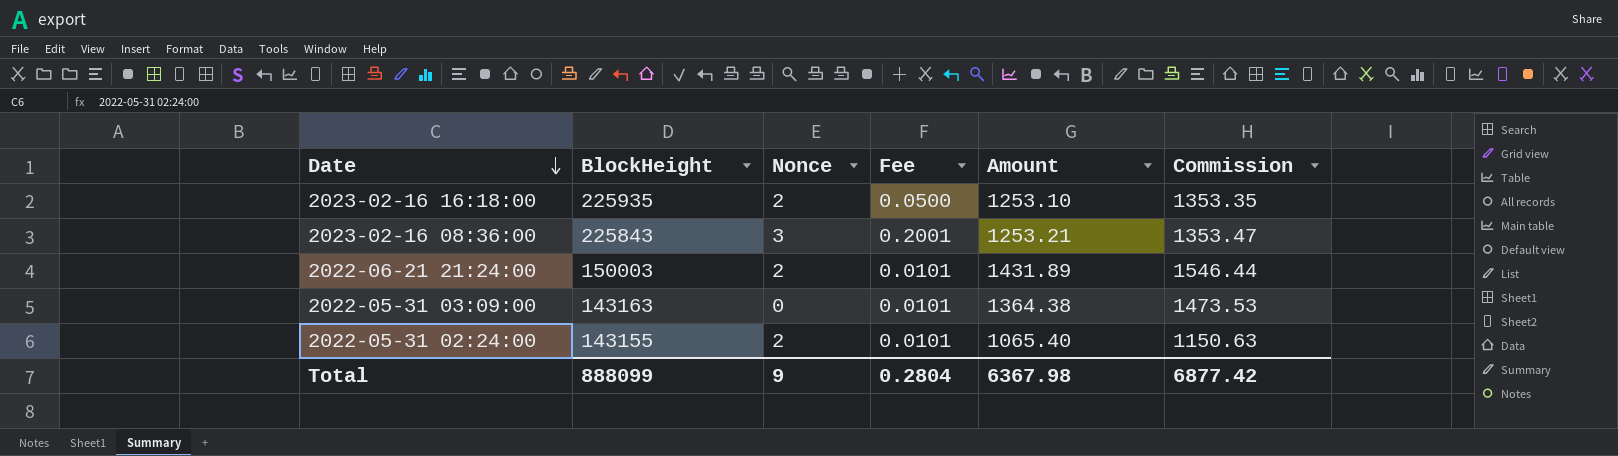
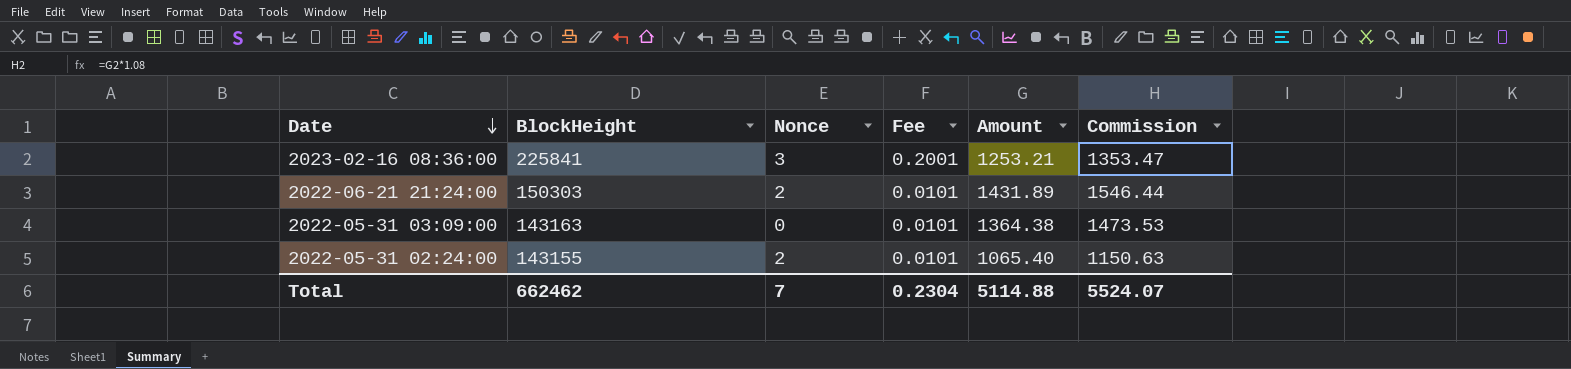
row 2023-02-16 16:18:00: 225935 | 2 | 0.0500 | 1253.10 | 1353.35 -> none
2023-02-16 08:36:00 | BlockHeight: 225843 -> 225841
2022-06-21 21:24:00 | BlockHeight: 150003 -> 150303
Total | BlockHeight: 888099 -> 662462
Total | Nonce: 9 -> 7
Total | Fee: 0.2804 -> 0.2304
Total | Amount: 6367.98 -> 5114.88
Total | Commission: 6877.42 -> 5524.07

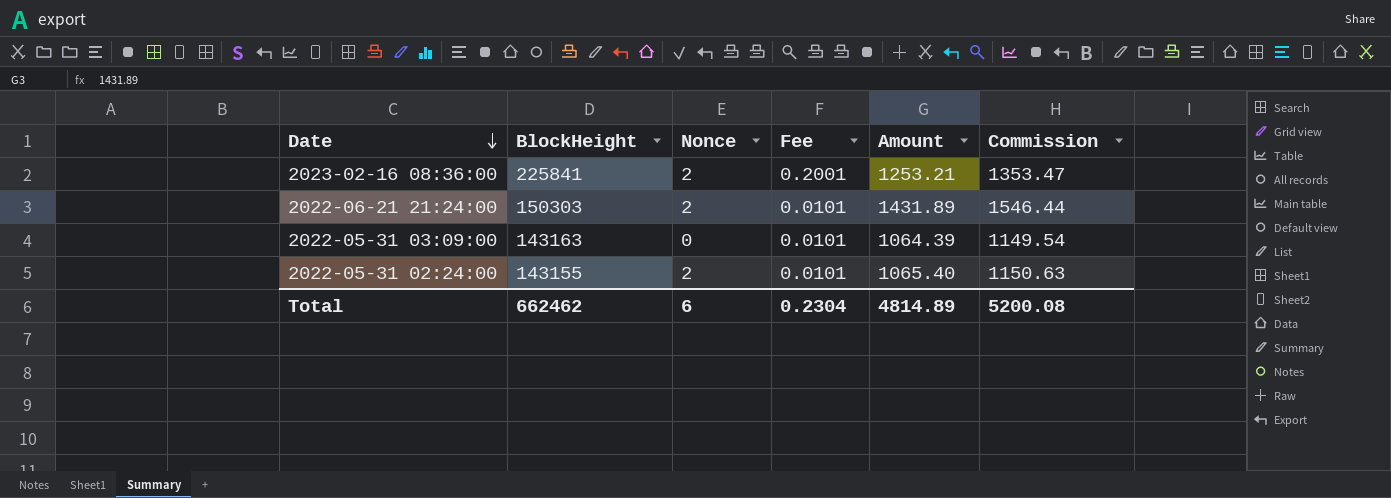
2023-02-16 08:36:00 | Nonce: 3 -> 2
2022-05-31 03:09:00 | Amount: 1364.38 -> 1064.39
2022-05-31 03:09:00 | Commission: 1473.53 -> 1149.54
Total | Nonce: 7 -> 6
Total | Amount: 5114.88 -> 4814.89
Total | Commission: 5524.07 -> 5200.08

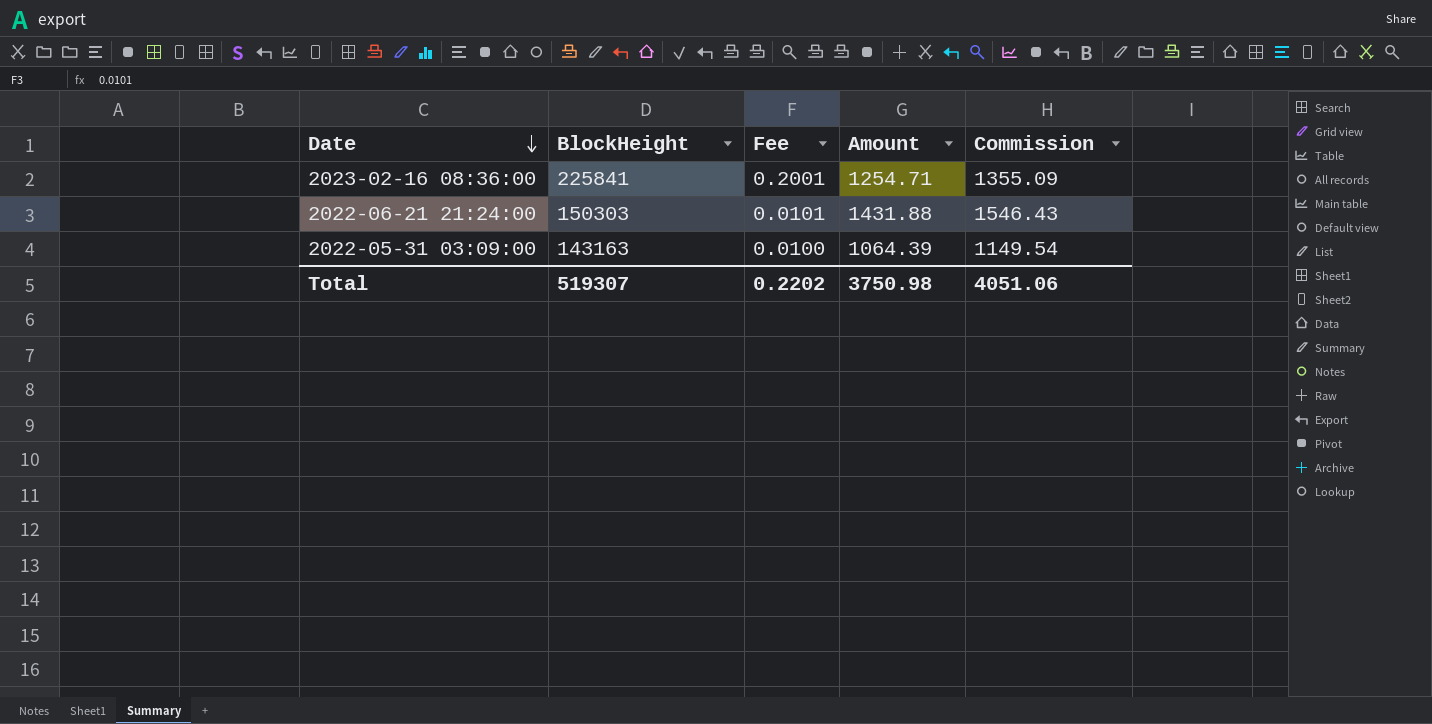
column Nonce | position: 3 -> none
row 2022-05-31 02:24:00: 143155 | 2 | 0.0101 | 1065.40 | 1150.63 -> none
2023-02-16 08:36:00 | Amount: 1253.21 -> 1254.71
2023-02-16 08:36:00 | Commission: 1353.47 -> 1355.09
2022-06-21 21:24:00 | Amount: 1431.89 -> 1431.88
2022-06-21 21:24:00 | Commission: 1546.44 -> 1546.43
2022-05-31 03:09:00 | Fee: 0.0101 -> 0.0100
Total | BlockHeight: 662462 -> 519307
Total | Fee: 0.2304 -> 0.2202
Total | Amount: 4814.89 -> 3750.98
Total | Commission: 5200.08 -> 4051.06

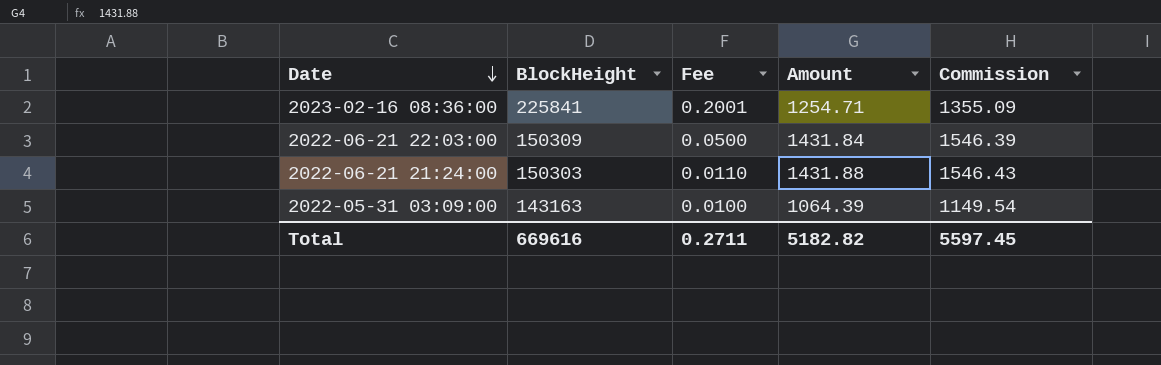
row 2022-06-21 22:03:00: none -> 150309 | 0.0500 | 1431.84 | 1546.39
2022-06-21 21:24:00 | Fee: 0.0101 -> 0.0110
Total | BlockHeight: 519307 -> 669616
Total | Fee: 0.2202 -> 0.2711
Total | Amount: 3750.98 -> 5182.82
Total | Commission: 4051.06 -> 5597.45

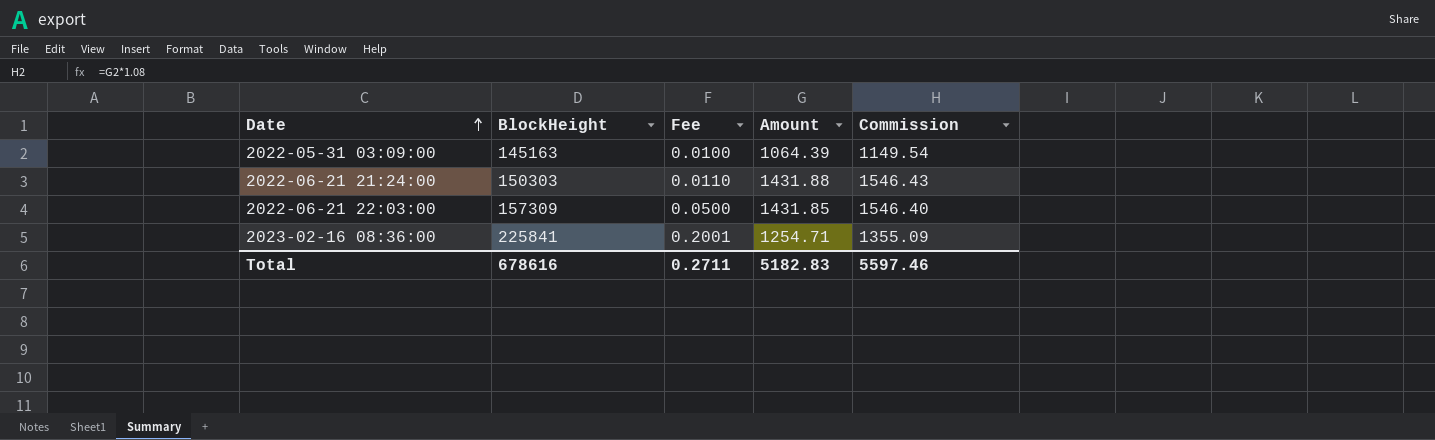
row order: Date descending -> Date ascending
2022-05-31 03:09:00 | BlockHeight: 143163 -> 145163
2022-06-21 22:03:00 | BlockHeight: 150309 -> 157309
2022-06-21 22:03:00 | Amount: 1431.84 -> 1431.85
2022-06-21 22:03:00 | Commission: 1546.39 -> 1546.40
Total | BlockHeight: 669616 -> 678616
Total | Amount: 5182.82 -> 5182.83
Total | Commission: 5597.45 -> 5597.46

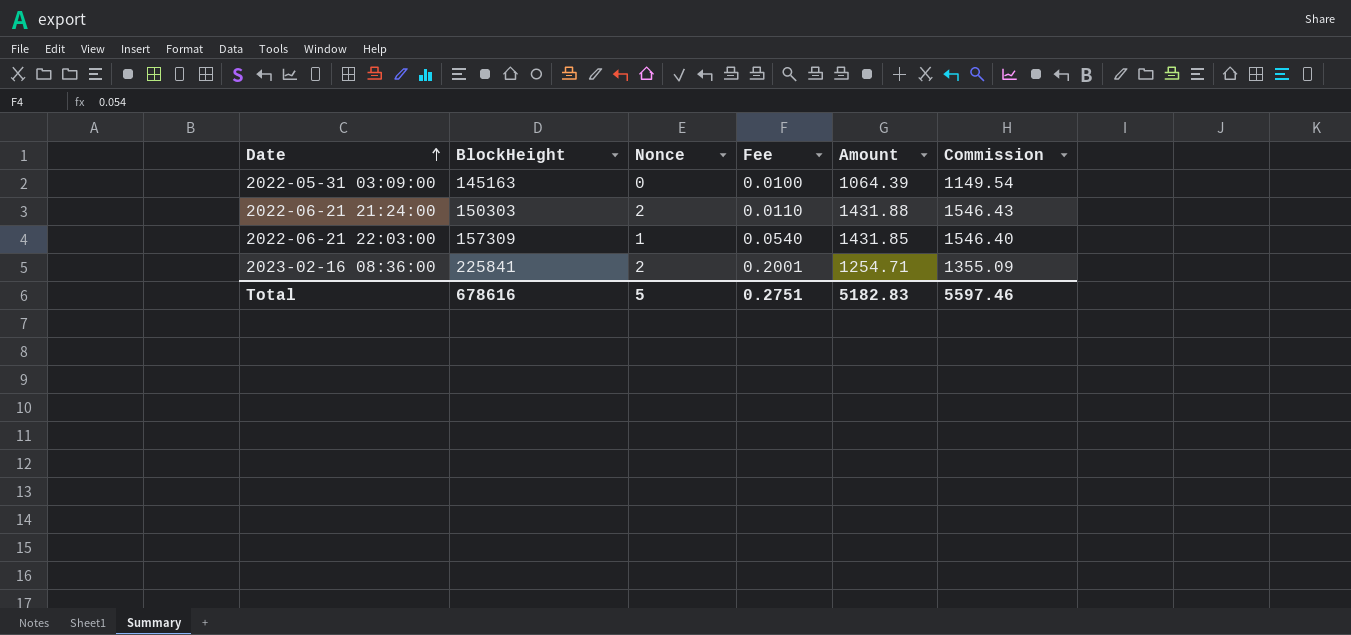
column Nonce | position: none -> 3
2022-06-21 22:03:00 | Fee: 0.0500 -> 0.0540
Total | Fee: 0.2711 -> 0.2751

